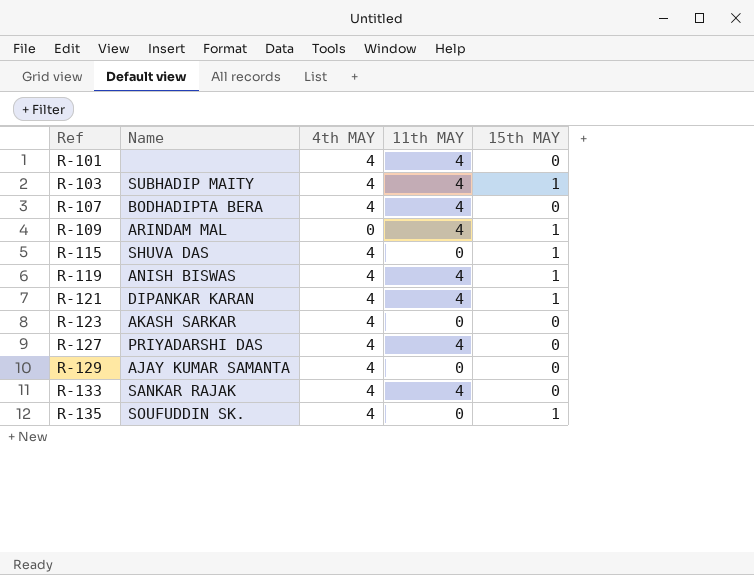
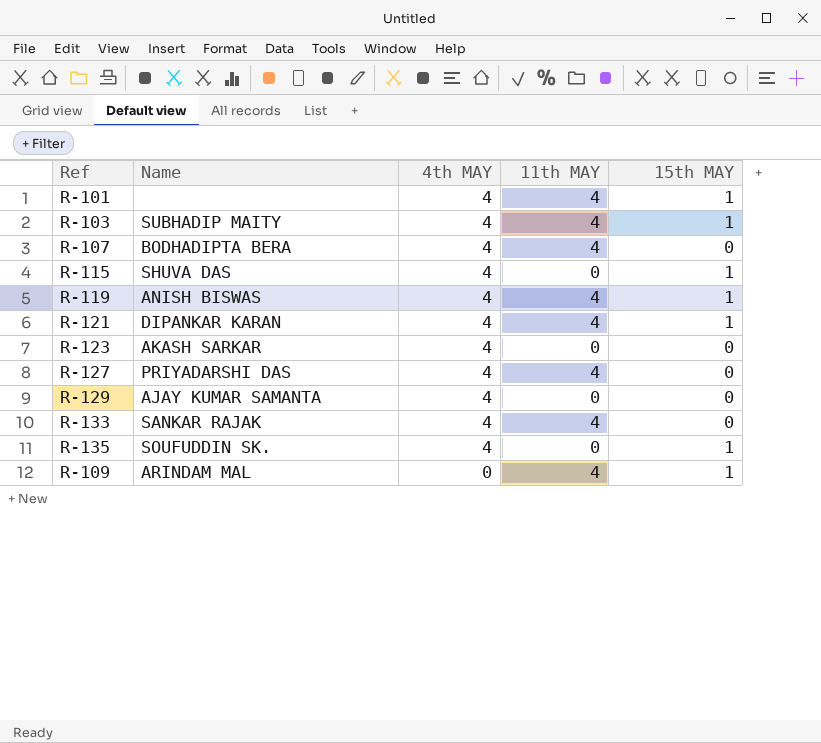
row order: Ref ascending -> 4th MAY descending
R-101 | 15th MAY: 0 -> 1

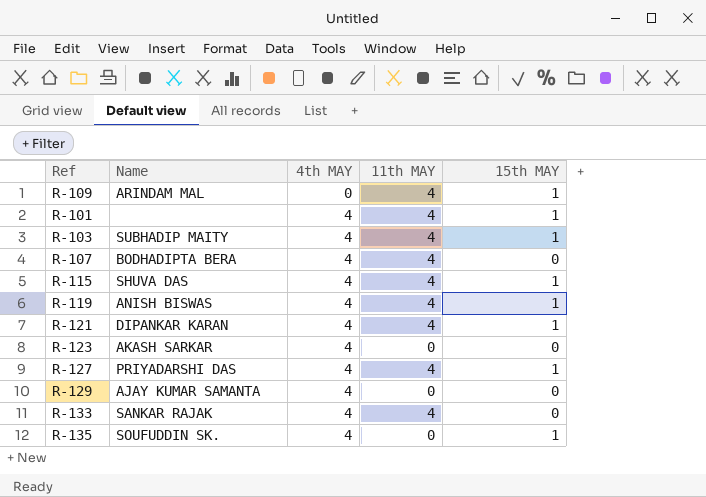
row order: 4th MAY descending -> 4th MAY ascending
R-115 | 11th MAY: 0 -> 4
R-127 | 15th MAY: 0 -> 1

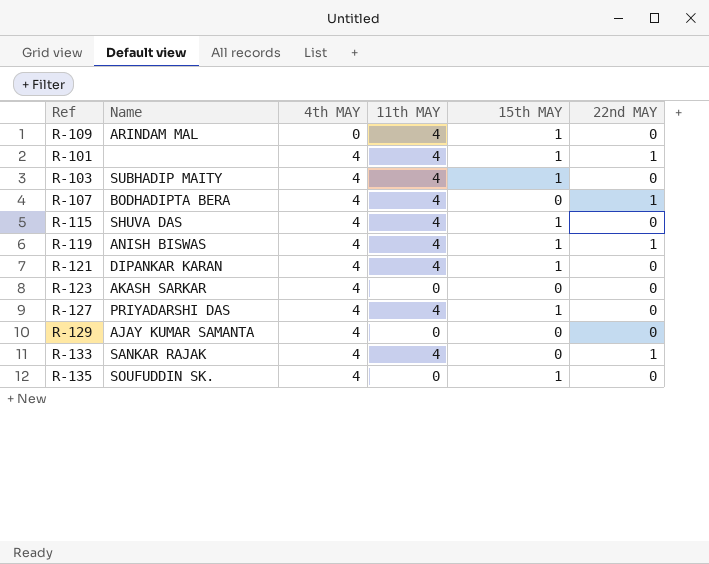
column 22nd MAY | position: none -> 6

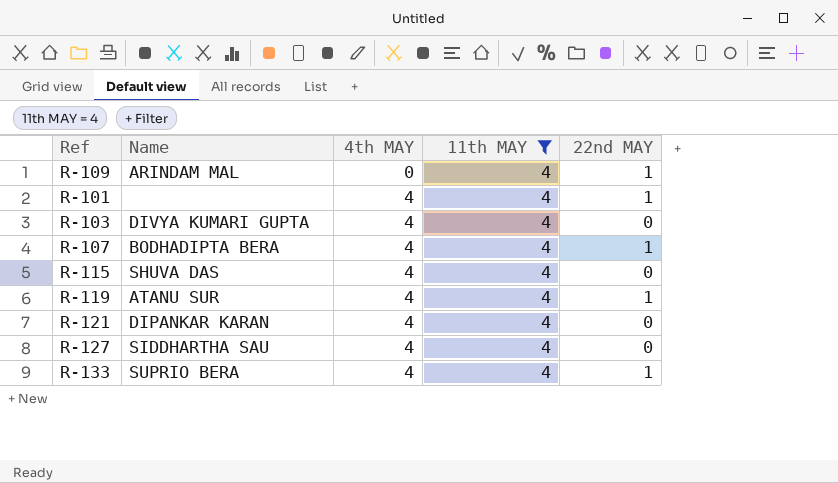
filter: none -> 11th MAY = 4
column 15th MAY | position: 5 -> none
R-109 | 22nd MAY: 0 -> 1
R-103 | Name: SUBHADIP MAITY -> DIVYA KUMARI GUPTA
R-119 | Name: ANISH BISWAS -> ATANU SUR
R-127 | Name: PRIYADARSHI DAS -> SIDDHARTHA SAU
R-133 | Name: SANKAR RAJAK -> SUPRIO BERA

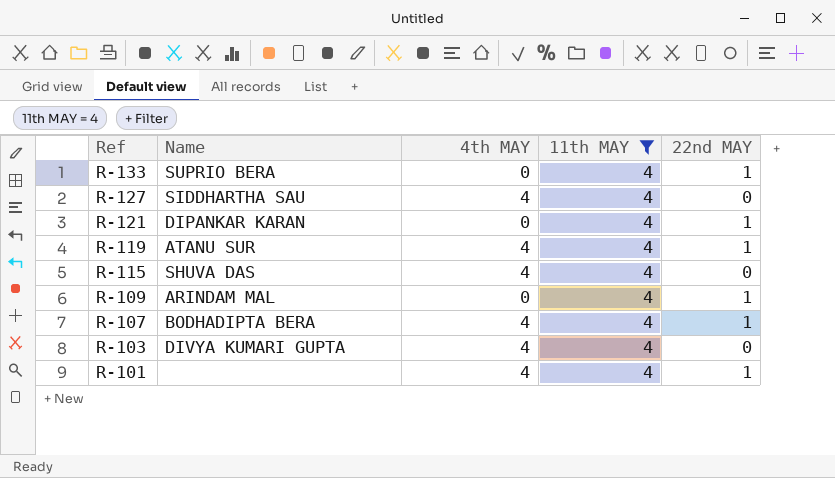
row order: 4th MAY ascending -> Ref descending
R-133 | 4th MAY: 4 -> 0
R-121 | 4th MAY: 4 -> 0
R-121 | 22nd MAY: 0 -> 1

